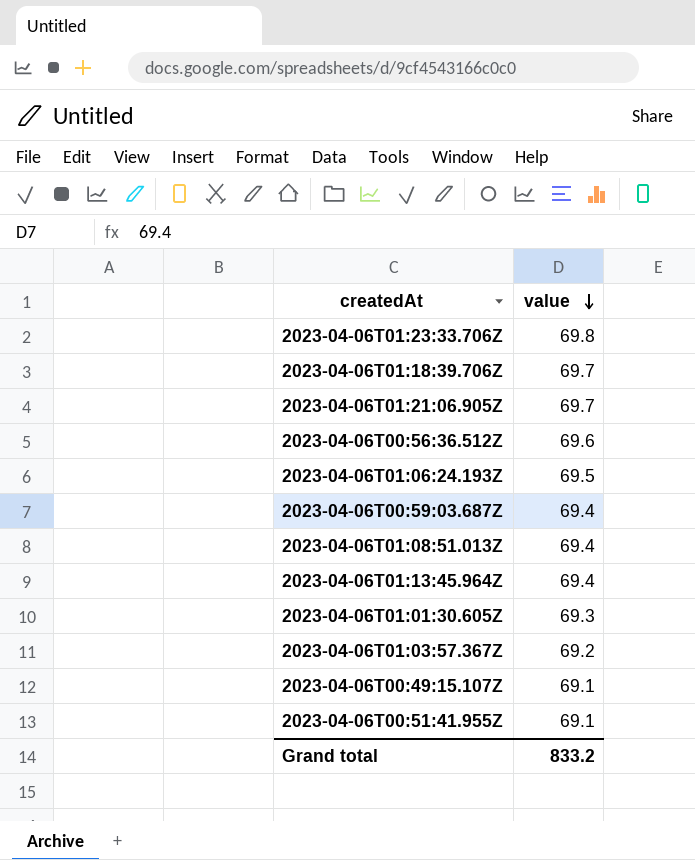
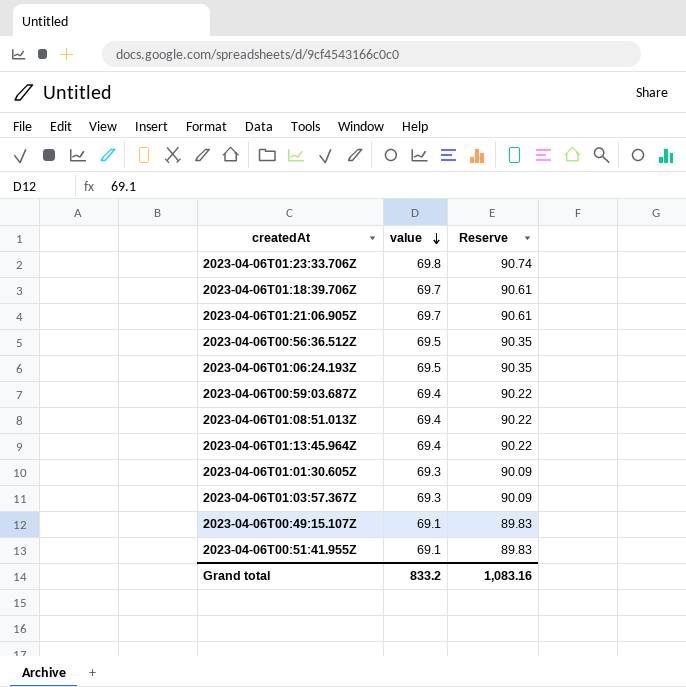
column Reserve | formula: none -> [value] * 1.3
2023-04-06T00:56:36.512Z | value: 69.6 -> 69.5
2023-04-06T01:03:57.367Z | value: 69.2 -> 69.3

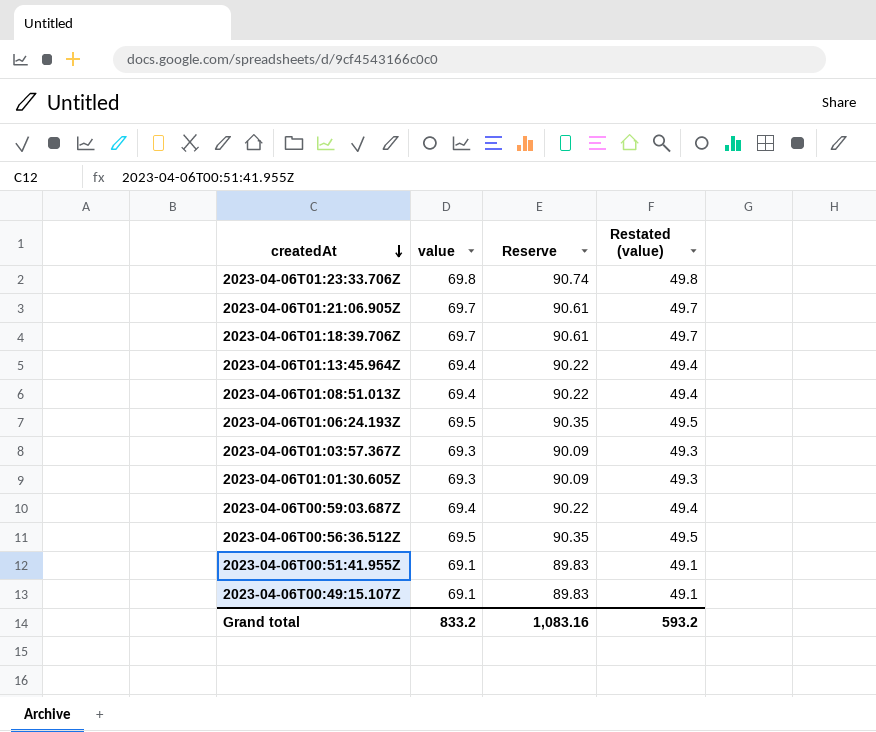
row order: value descending -> createdAt descending
column Restated (value) | formula: none -> [value] - 20

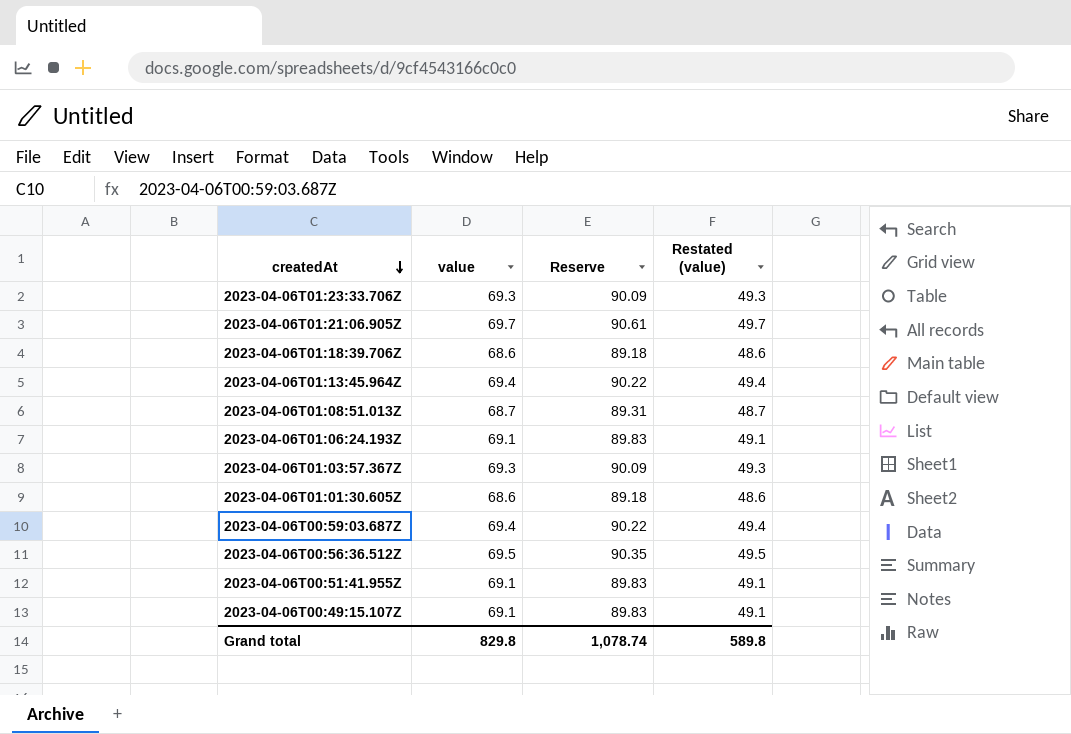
2023-04-06T01:23:33.706Z | value: 69.8 -> 69.3
2023-04-06T01:23:33.706Z | Reserve: 90.74 -> 90.09
2023-04-06T01:23:33.706Z | Restated (value): 49.8 -> 49.3
2023-04-06T01:18:39.706Z | value: 69.7 -> 68.6
2023-04-06T01:18:39.706Z | Reserve: 90.61 -> 89.18
2023-04-06T01:18:39.706Z | Restated (value): 49.7 -> 48.6
2023-04-06T01:08:51.013Z | value: 69.4 -> 68.7
2023-04-06T01:08:51.013Z | Reserve: 90.22 -> 89.31
2023-04-06T01:08:51.013Z | Restated (value): 49.4 -> 48.7
2023-04-06T01:06:24.193Z | value: 69.5 -> 69.1
2023-04-06T01:06:24.193Z | Reserve: 90.35 -> 89.83
2023-04-06T01:06:24.193Z | Restated (value): 49.5 -> 49.1
2023-04-06T01:01:30.605Z | value: 69.3 -> 68.6
2023-04-06T01:01:30.605Z | Reserve: 90.09 -> 89.18
2023-04-06T01:01:30.605Z | Restated (value): 49.3 -> 48.6
Grand total | value: 833.2 -> 829.8
Grand total | Reserve: 1,083.16 -> 1,078.74
Grand total | Restated (value): 593.2 -> 589.8

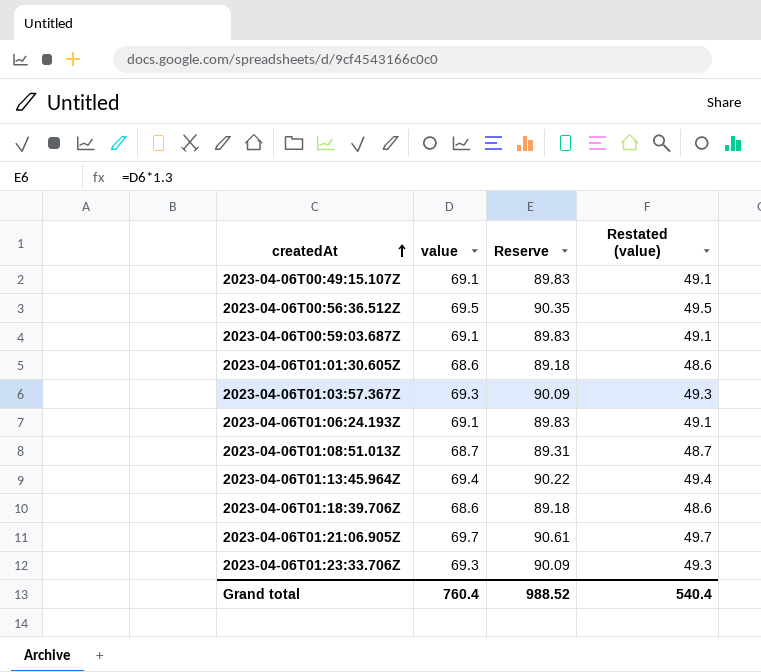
row order: createdAt descending -> createdAt ascending
row 2023-04-06T00:51:41.955Z: 69.1 | 89.83 | 49.1 -> none
2023-04-06T00:59:03.687Z | value: 69.4 -> 69.1
2023-04-06T00:59:03.687Z | Reserve: 90.22 -> 89.83
2023-04-06T00:59:03.687Z | Restated (value): 49.4 -> 49.1
Grand total | value: 829.8 -> 760.4
Grand total | Reserve: 1,078.74 -> 988.52
Grand total | Restated (value): 589.8 -> 540.4

